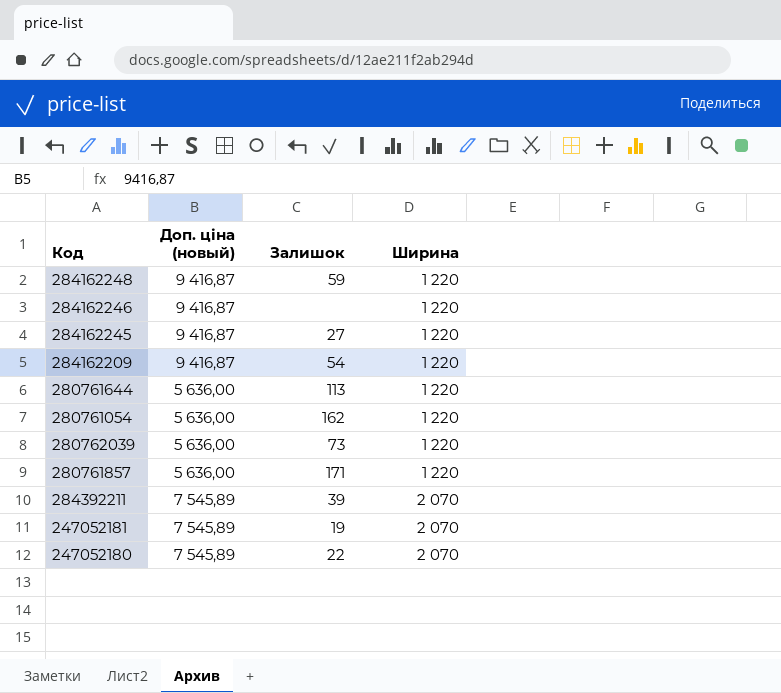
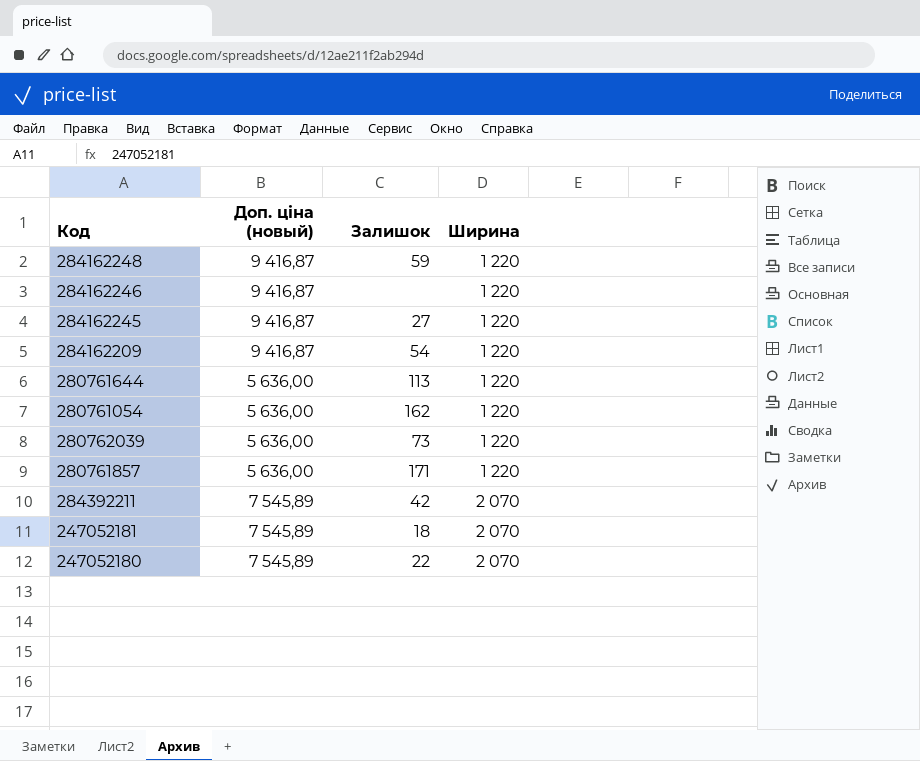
284392211 | Залишок: 39 -> 42
247052181 | Залишок: 19 -> 18

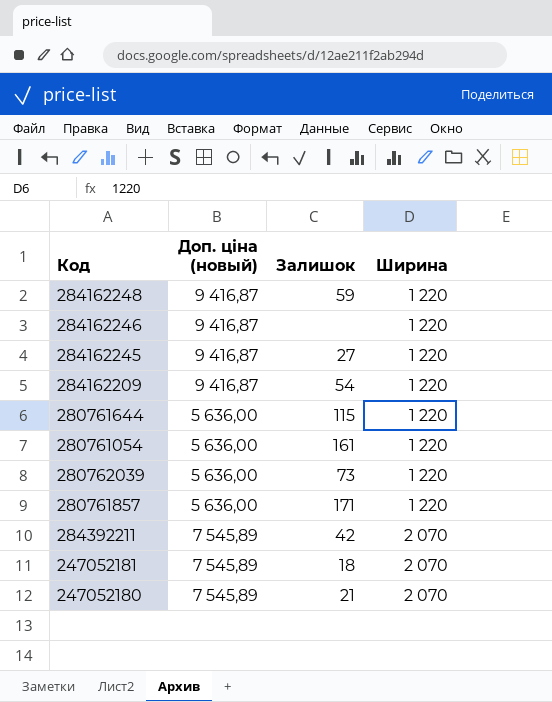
280761644 | Залишок: 113 -> 115
280761054 | Залишок: 162 -> 161
247052180 | Залишок: 22 -> 21

